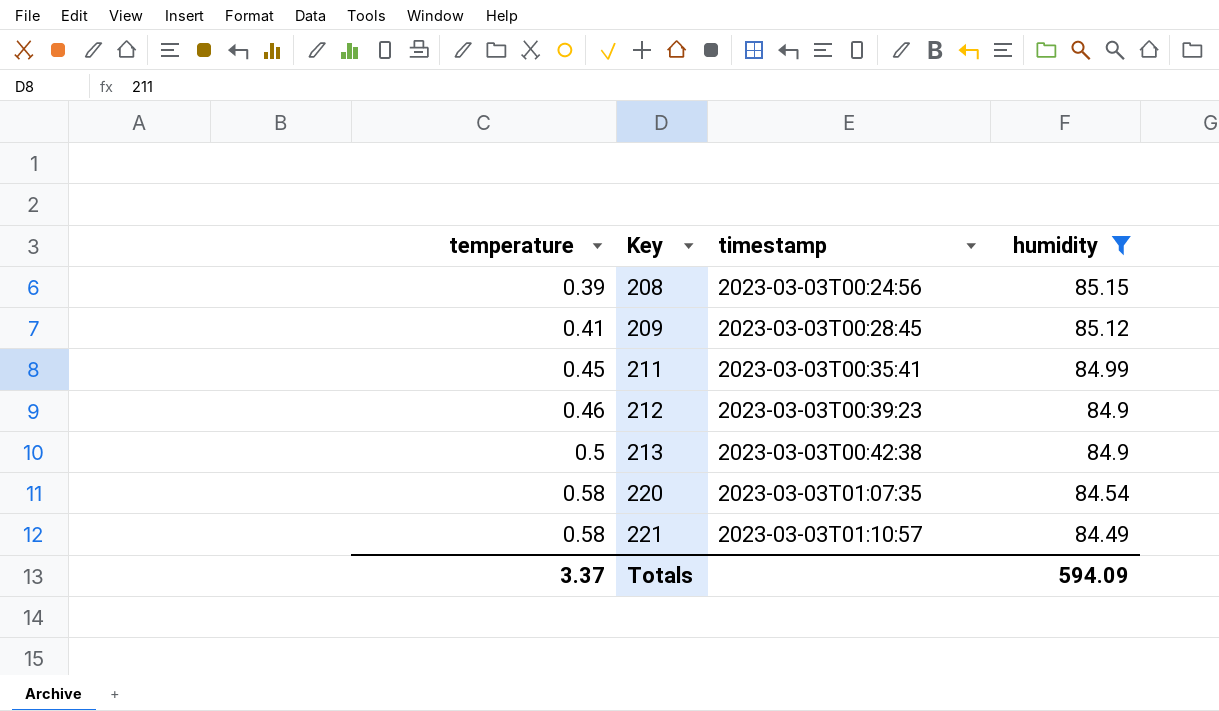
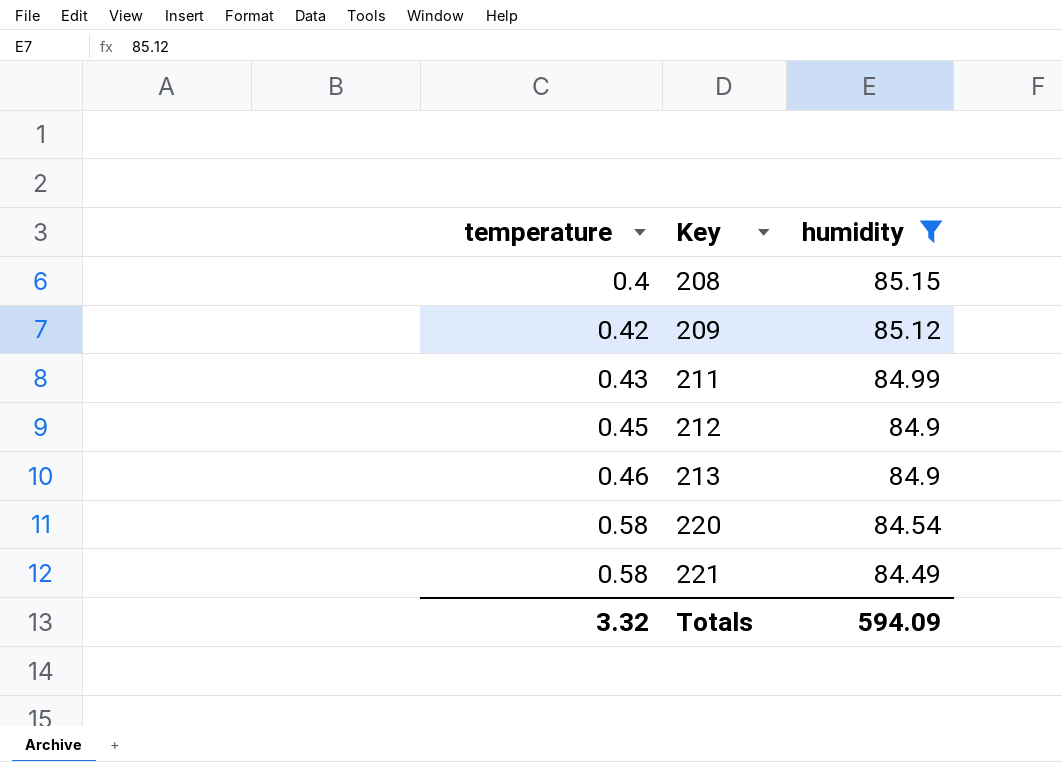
column timestamp | position: 3 -> none
208 | temperature: 0.39 -> 0.4
209 | temperature: 0.41 -> 0.42
211 | temperature: 0.45 -> 0.43
212 | temperature: 0.46 -> 0.45
213 | temperature: 0.5 -> 0.46
Totals | temperature: 3.37 -> 3.32

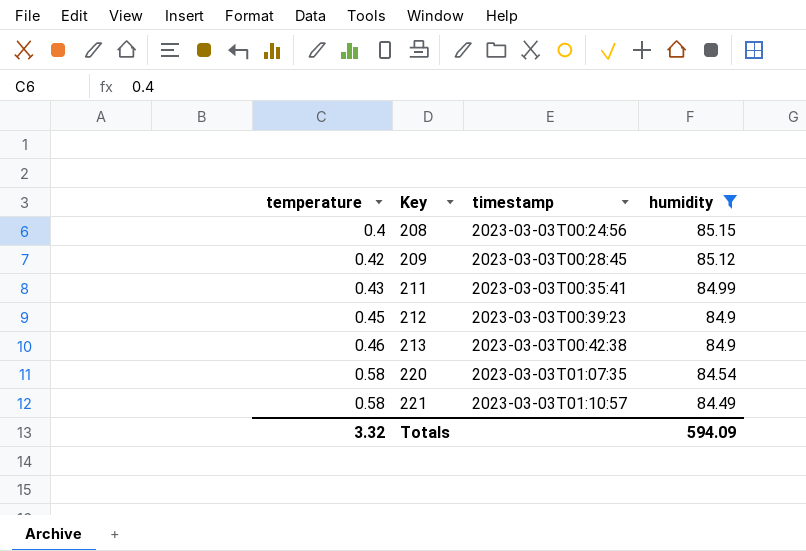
column timestamp | position: none -> 3

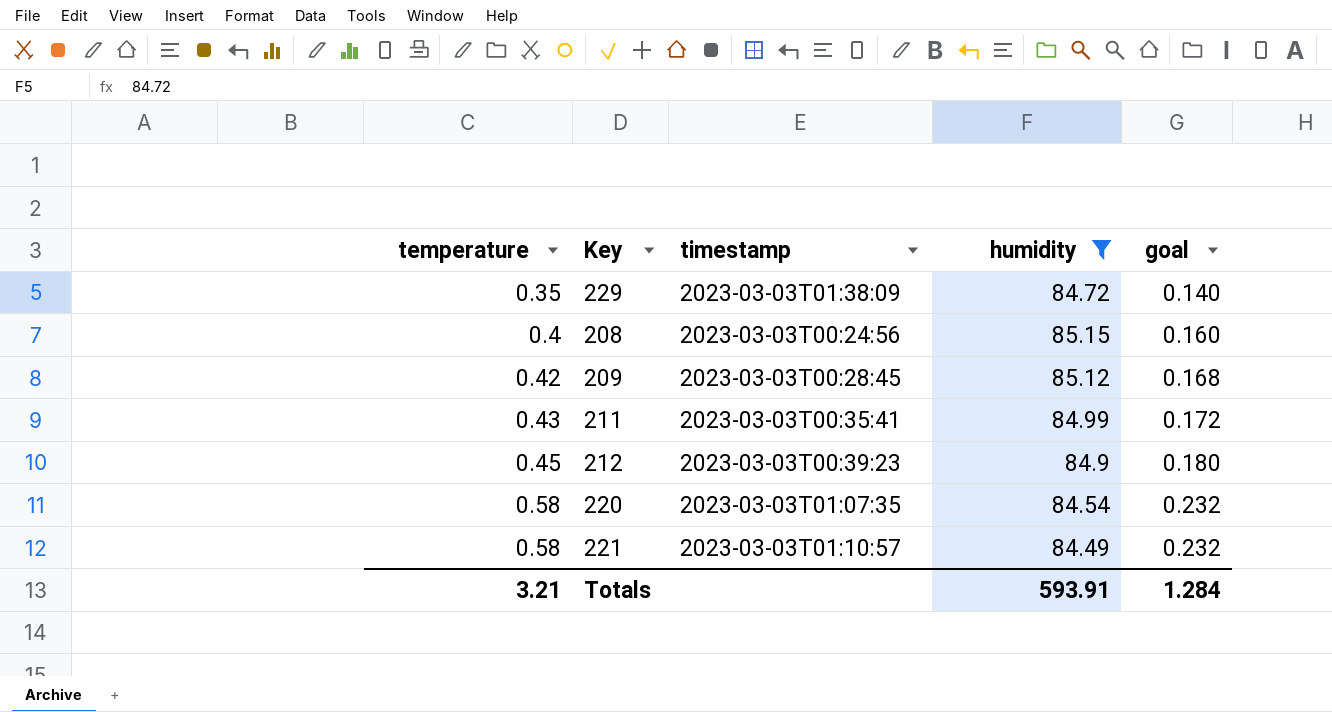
column goal | formula: none -> [temperature] * 0.4
row 213: 0.46 | 2023-03-03T00:42:38 | 84.9 -> none
row 229: none -> 0.35 | 2023-03-03T01:38:09 | 84.72 | 0.140
Totals | temperature: 3.32 -> 3.21
Totals | humidity: 594.09 -> 593.91

